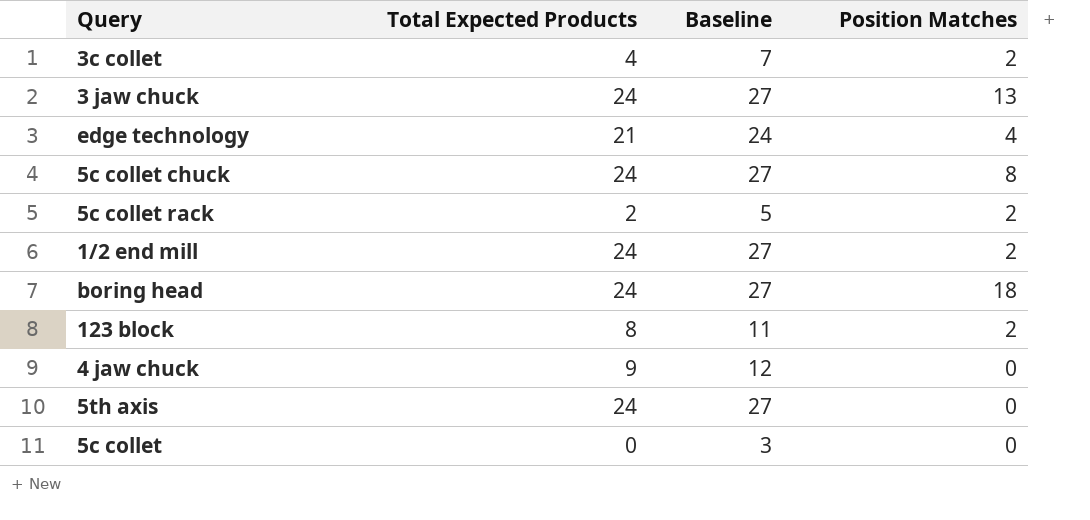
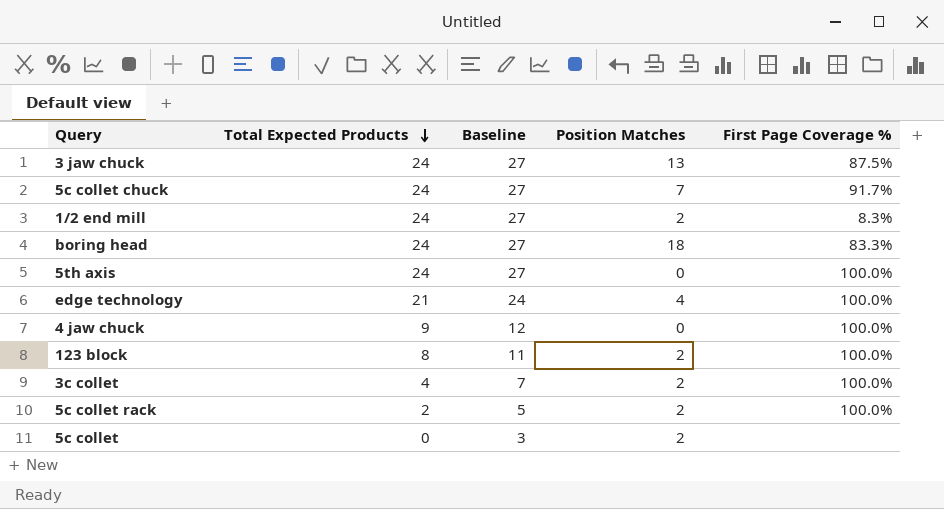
row order: none -> Total Expected Products descending
column First Page Coverage % | position: none -> 5
5c collet chuck | Position Matches: 8 -> 7
5c collet | Position Matches: 0 -> 2

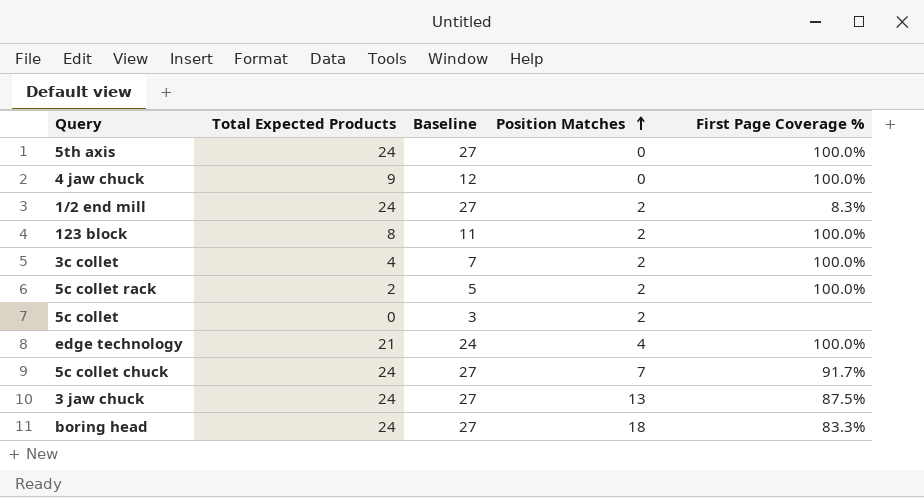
row order: Total Expected Products descending -> Position Matches ascending

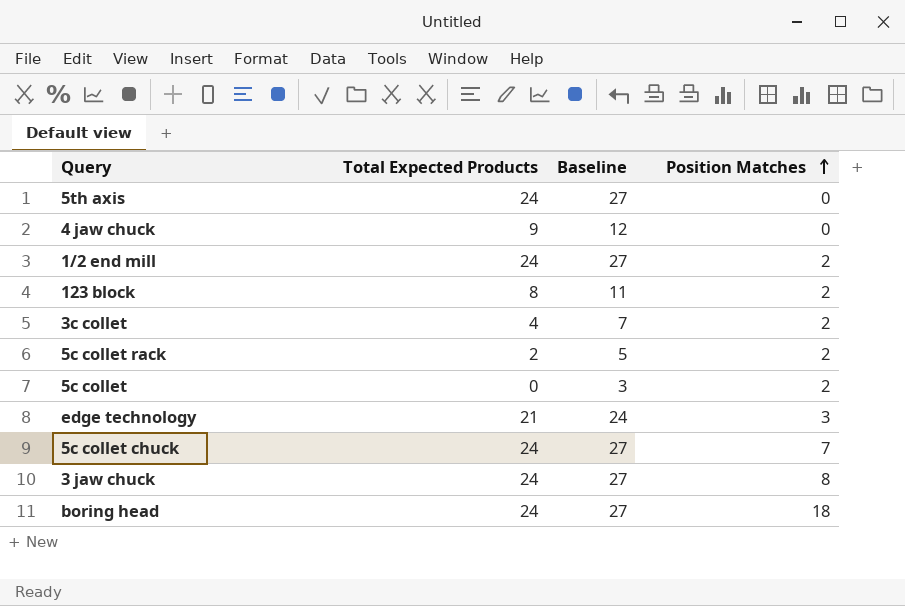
column First Page Coverage % | position: 5 -> none
edge technology | Position Matches: 4 -> 3
3 jaw chuck | Position Matches: 13 -> 8

